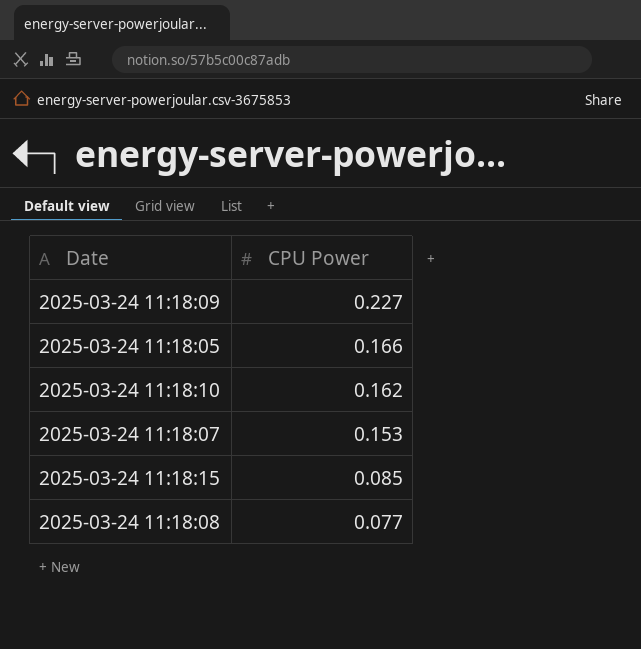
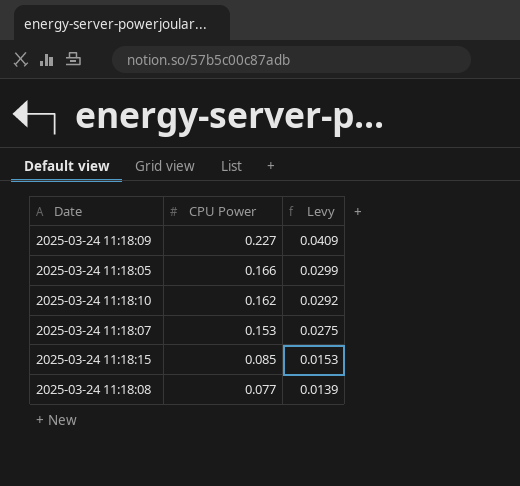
column Levy | formula: none -> [CPU Power] * 0.18

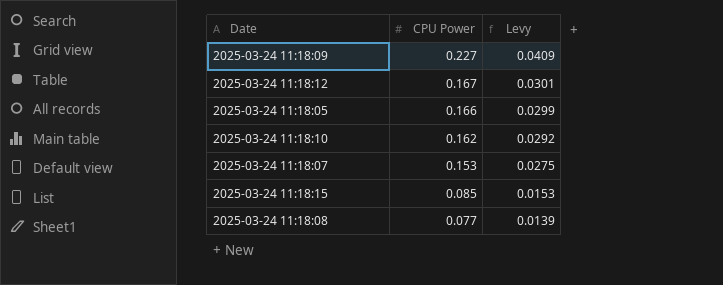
row 2025-03-24 11:18:12: none -> 0.167 | 0.0301

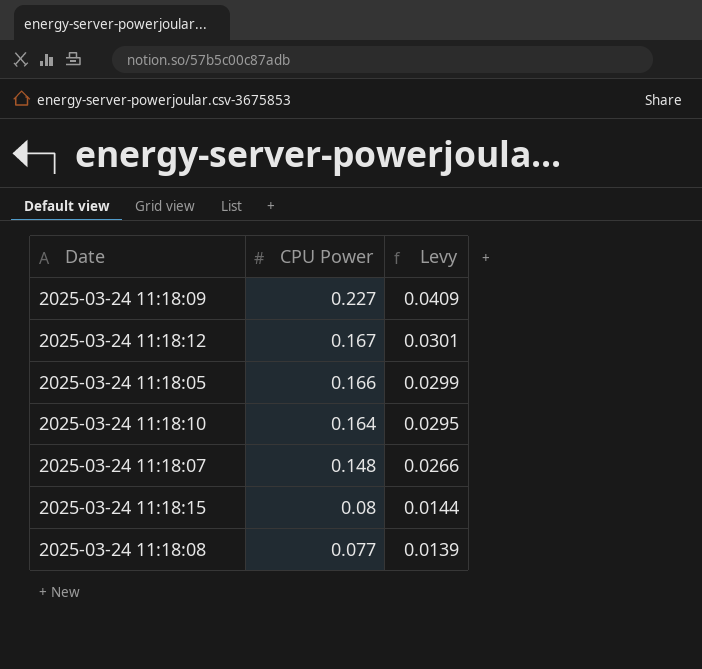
2025-03-24 11:18:10 | CPU Power: 0.162 -> 0.164
2025-03-24 11:18:10 | Levy: 0.0292 -> 0.0295
2025-03-24 11:18:07 | CPU Power: 0.153 -> 0.148
2025-03-24 11:18:07 | Levy: 0.0275 -> 0.0266
2025-03-24 11:18:15 | CPU Power: 0.085 -> 0.08
2025-03-24 11:18:15 | Levy: 0.0153 -> 0.0144

